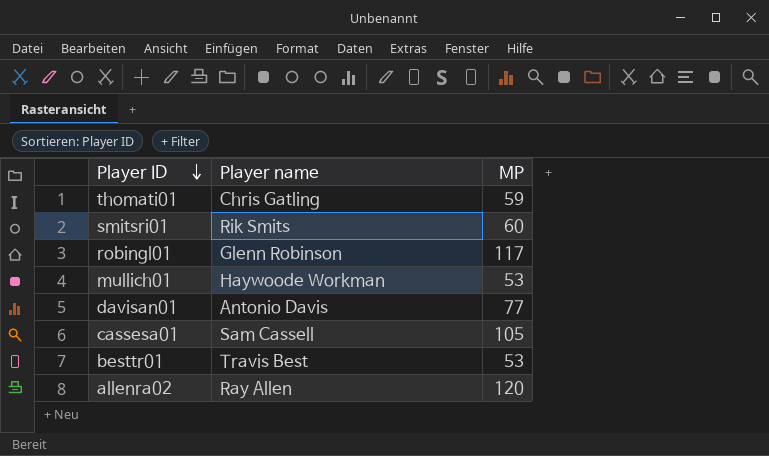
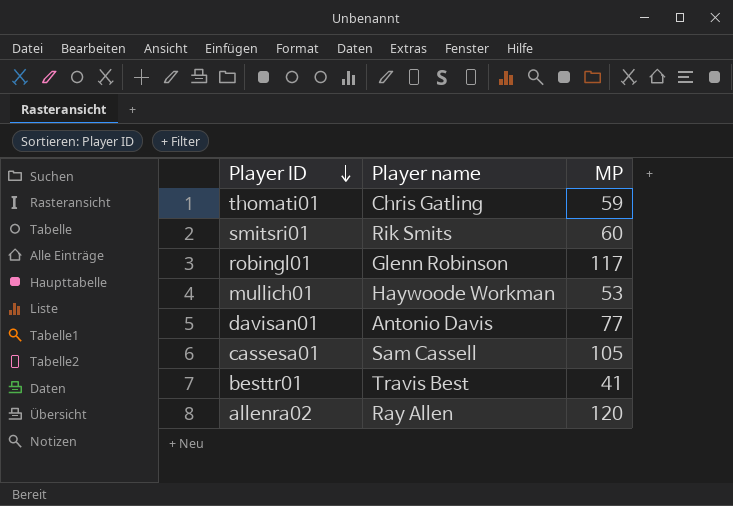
besttr01 | MP: 53 -> 41

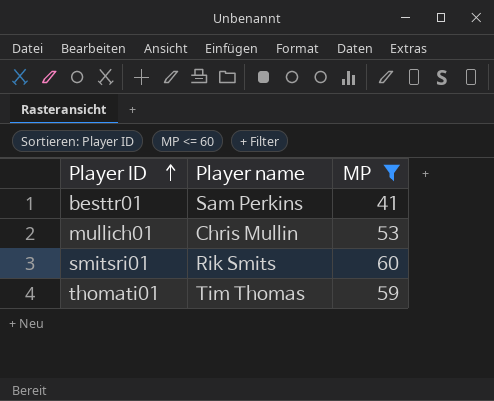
filter: none -> MP <= 60
row order: Player ID descending -> Player ID ascending
besttr01 | Player name: Travis Best -> Sam Perkins
mullich01 | Player name: Haywoode Workman -> Chris Mullin
thomati01 | Player name: Chris Gatling -> Tim Thomas

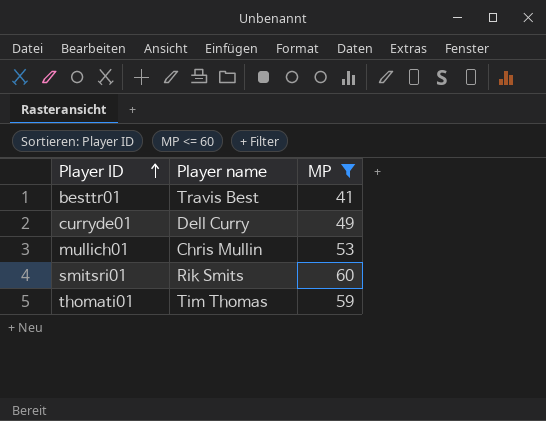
besttr01 | Player name: Sam Perkins -> Travis Best
row curryde01: none -> Dell Curry | 49

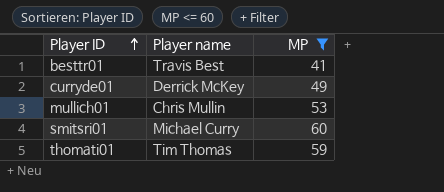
curryde01 | Player name: Dell Curry -> Derrick McKey
smitsri01 | Player name: Rik Smits -> Michael Curry

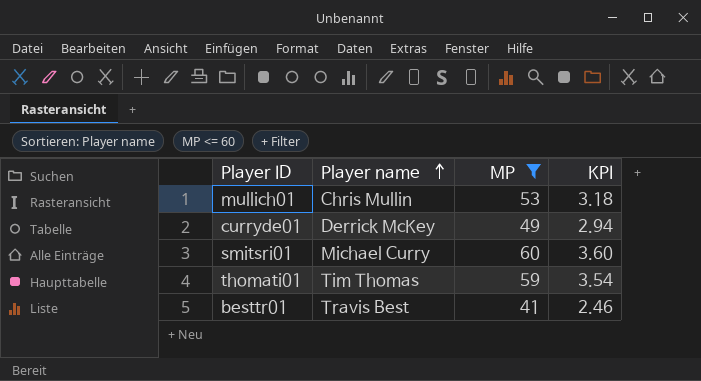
row order: Player ID ascending -> Player name ascending
column KPI | formula: none -> [MP] * 0.06

